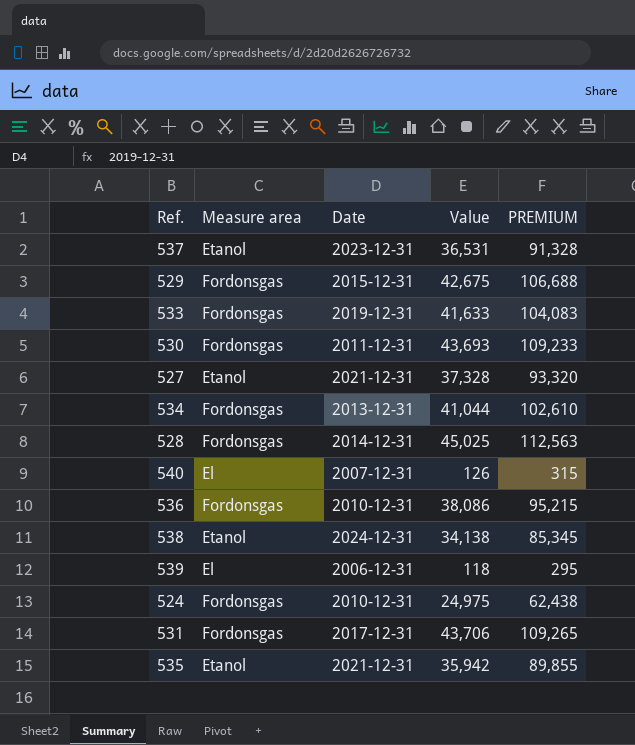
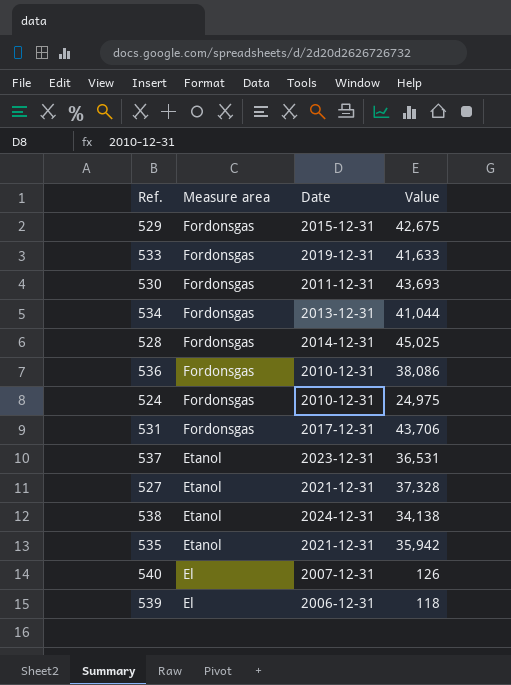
row order: none -> Measure area descending
column PREMIUM | formula: [Value] * 2.5 -> none

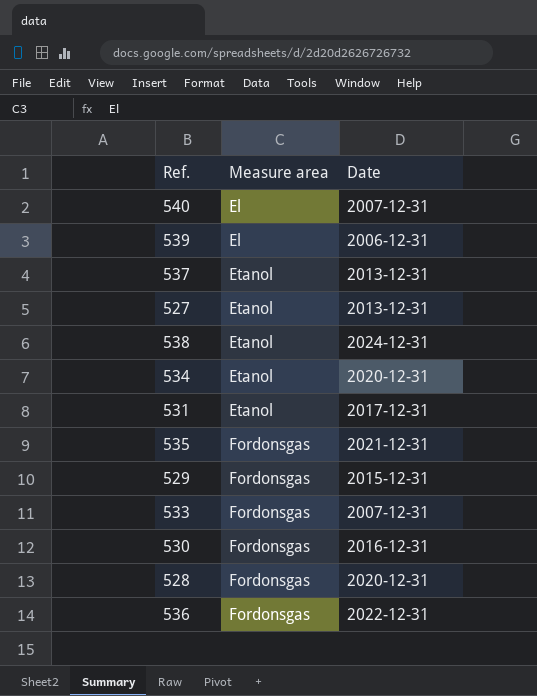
row order: Measure area descending -> Measure area ascending
column Value | position: 4 -> none
row 524: Fordonsgas | 2010-12-31 | 24,975 -> none
537 | Date: 2023-12-31 -> 2013-12-31
527 | Date: 2021-12-31 -> 2013-12-31
534 | Measure area: Fordonsgas -> Etanol
534 | Date: 2013-12-31 -> 2020-12-31
531 | Measure area: Fordonsgas -> Etanol
535 | Measure area: Etanol -> Fordonsgas
533 | Date: 2019-12-31 -> 2007-12-31
530 | Date: 2011-12-31 -> 2016-12-31
528 | Date: 2014-12-31 -> 2020-12-31
536 | Date: 2010-12-31 -> 2022-12-31

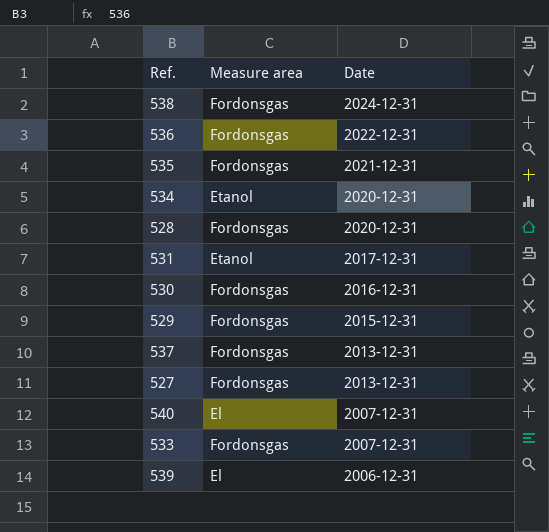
row order: Measure area ascending -> Date descending
538 | Measure area: Etanol -> Fordonsgas
537 | Measure area: Etanol -> Fordonsgas
527 | Measure area: Etanol -> Fordonsgas

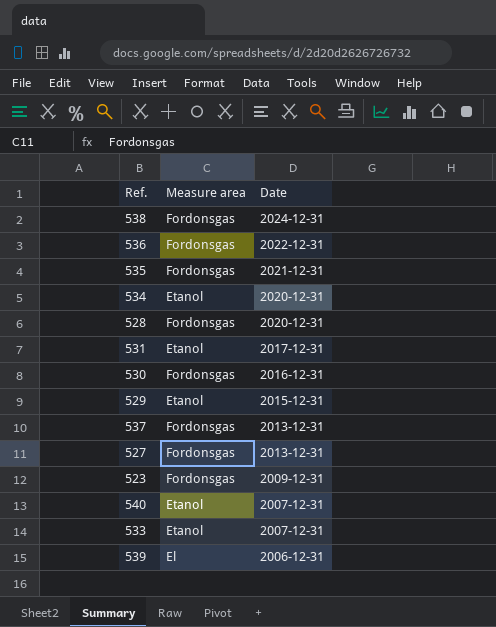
529 | Measure area: Fordonsgas -> Etanol
row 523: none -> Fordonsgas | 2009-12-31
540 | Measure area: El -> Etanol
533 | Measure area: Fordonsgas -> Etanol

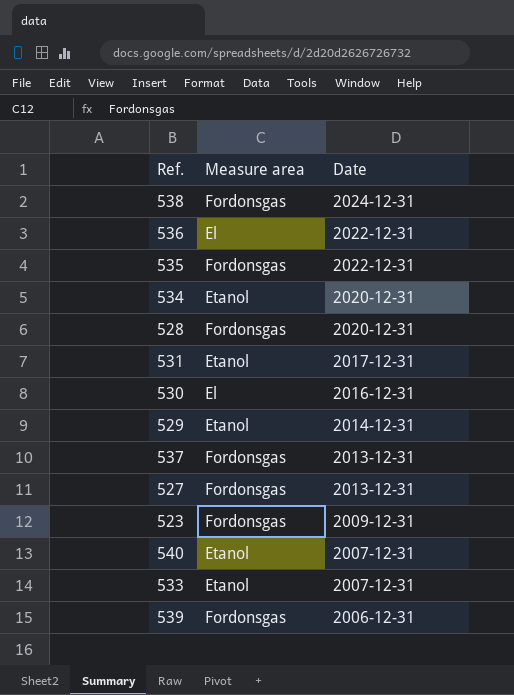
536 | Measure area: Fordonsgas -> El
535 | Date: 2021-12-31 -> 2022-12-31
530 | Measure area: Fordonsgas -> El
529 | Date: 2015-12-31 -> 2014-12-31
539 | Measure area: El -> Fordonsgas

